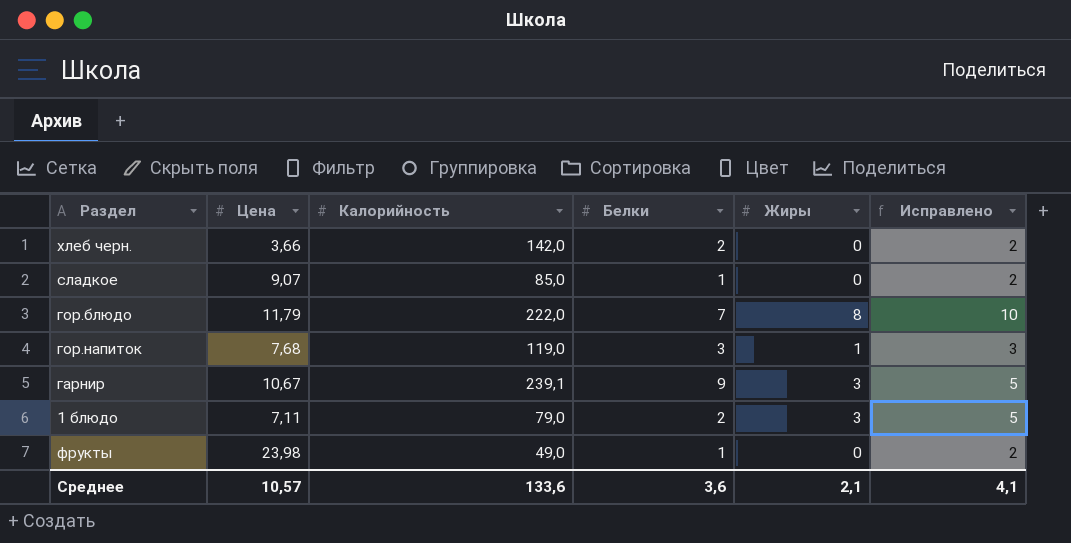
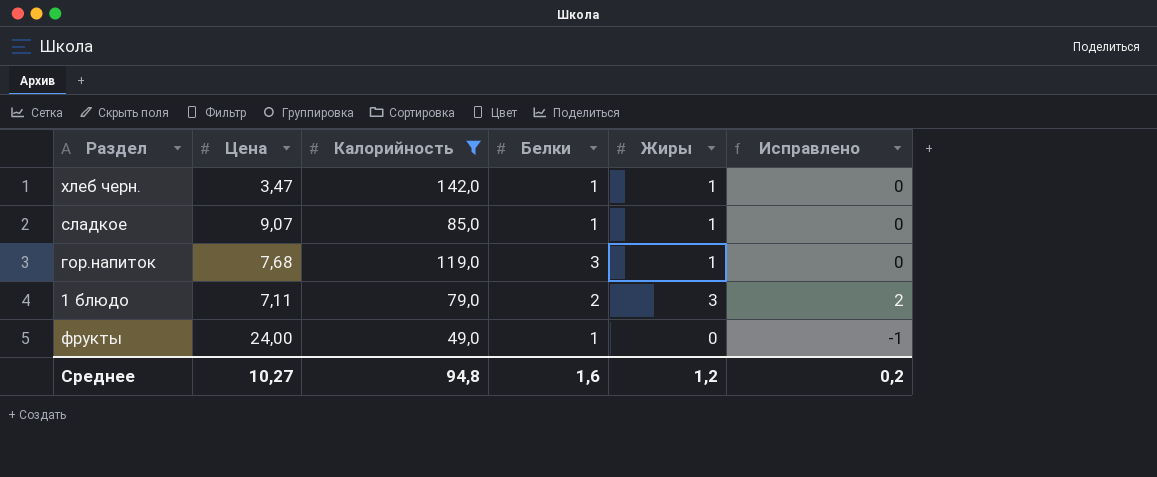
filter: none -> Калорийность <= 142,0
column Исправлено | formula: [Жиры] + 2 -> [Жиры] - 1
хлеб черн. | Цена: 3,66 -> 3,47
хлеб черн. | Белки: 2 -> 1
хлеб черн. | Жиры: 0 -> 1
сладкое | Жиры: 0 -> 1
фрукты | Цена: 23,98 -> 24,00
Среднее | Цена: 10,57 -> 10,27
Среднее | Калорийность: 133,6 -> 94,8
Среднее | Белки: 3,6 -> 1,6
Среднее | Жиры: 2,1 -> 1,2
Среднее | Исправлено: 4,1 -> 0,2

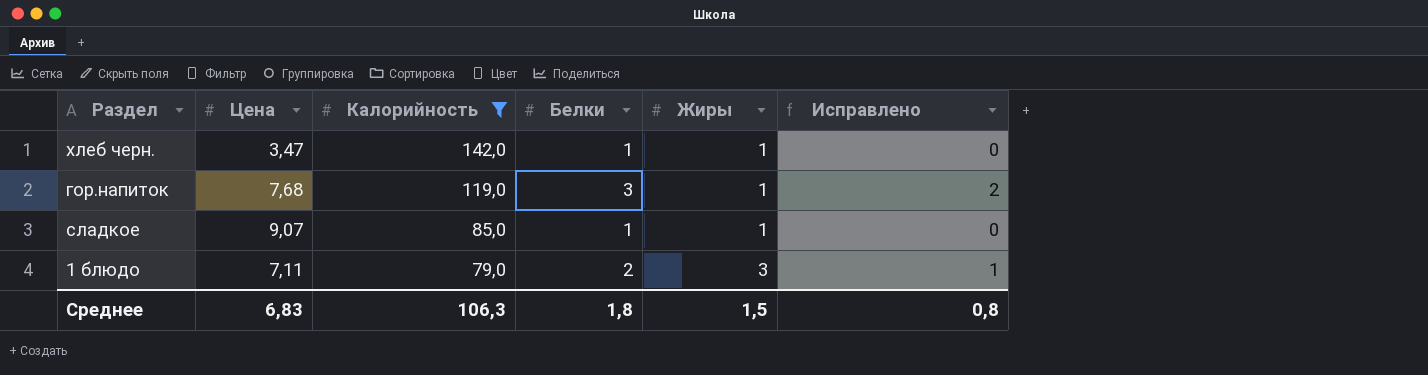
row order: none -> Калорийность descending
column Исправлено | formula: [Жиры] - 1 -> [Белки] - 1
row фрукты: 24,00 | 49,0 | 1 | 0 | -1 -> none
Среднее | Цена: 10,27 -> 6,83
Среднее | Калорийность: 94,8 -> 106,3
Среднее | Белки: 1,6 -> 1,8
Среднее | Жиры: 1,2 -> 1,5
Среднее | Исправлено: 0,2 -> 0,8

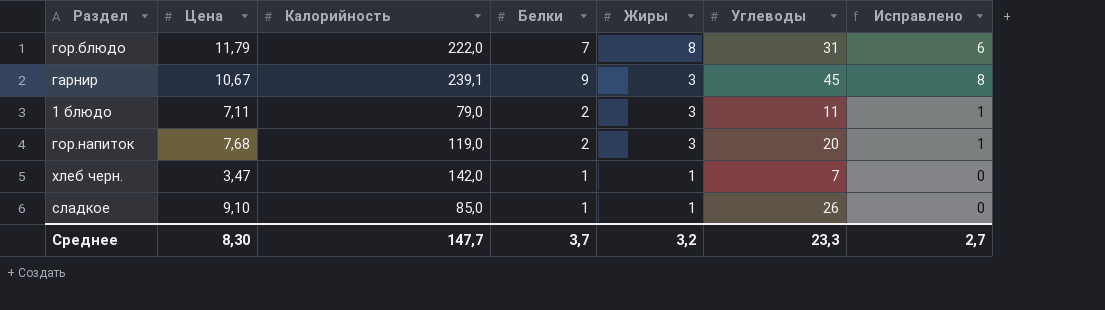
filter: Калорийность <= 142,0 -> none
row order: Калорийность descending -> Жиры descending
column Углеводы | position: none -> 6
гор.напиток | Белки: 3 -> 2
гор.напиток | Жиры: 1 -> 3
гор.напиток | Исправлено: 2 -> 1
сладкое | Цена: 9,07 -> 9,10
Среднее | Цена: 6,83 -> 8,30
Среднее | Калорийность: 106,3 -> 147,7
Среднее | Белки: 1,8 -> 3,7
Среднее | Жиры: 1,5 -> 3,2
Среднее | Исправлено: 0,8 -> 2,7

